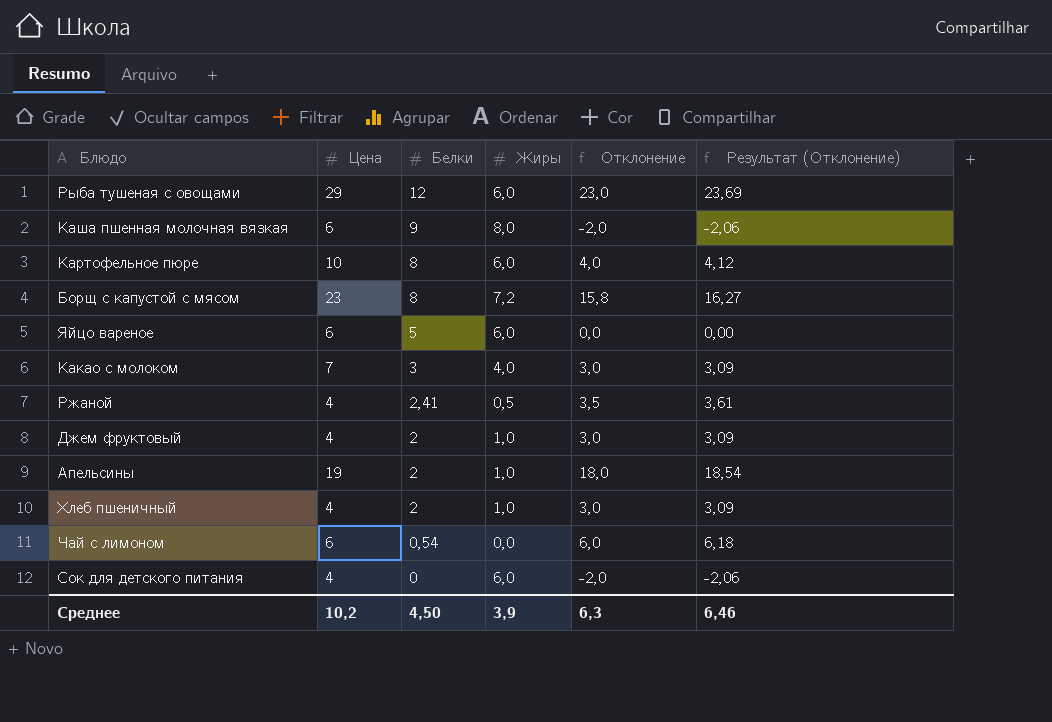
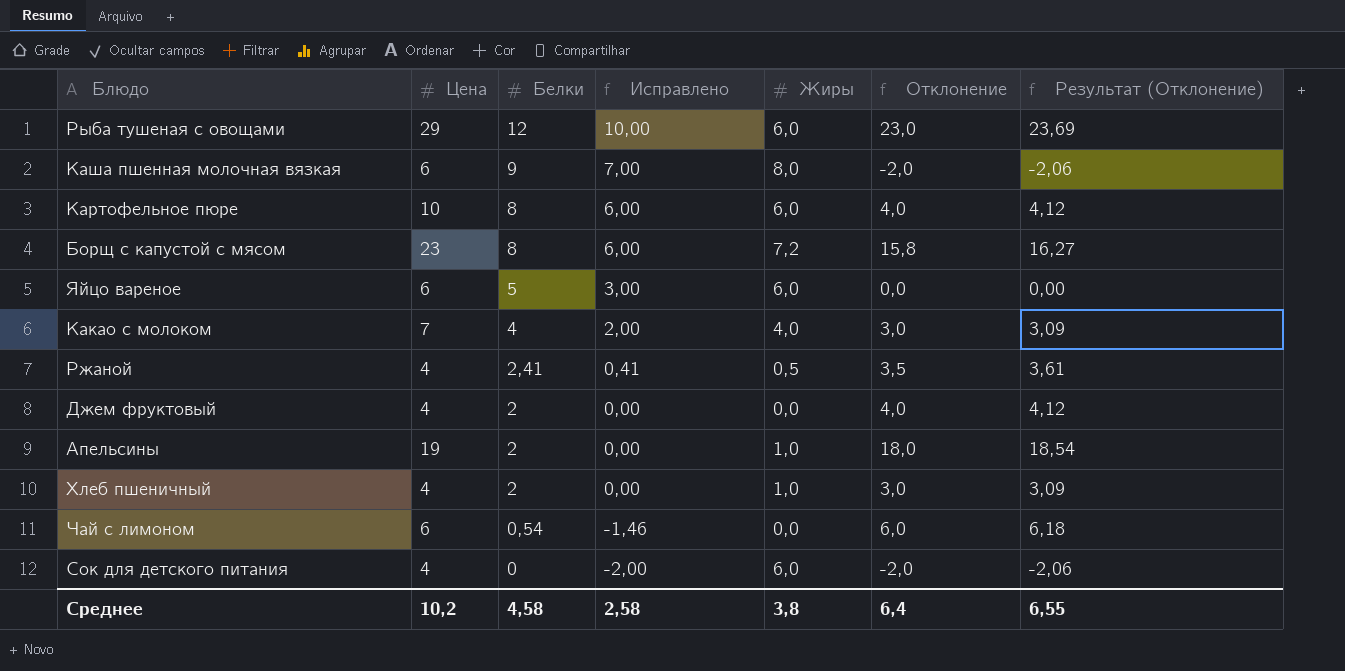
column Исправлено | formula: none -> [Белки] - 2
Какао с молоком | Белки: 3 -> 4
Джем фруктовый | Жиры: 1,0 -> 0,0
Джем фруктовый | Отклонение: 3,0 -> 4,0
Джем фруктовый | Результат (Отклонение): 3,09 -> 4,12
Среднее | Белки: 4,50 -> 4,58
Среднее | Жиры: 3,9 -> 3,8
Среднее | Отклонение: 6,3 -> 6,4
Среднее | Результат (Отклонение): 6,46 -> 6,55

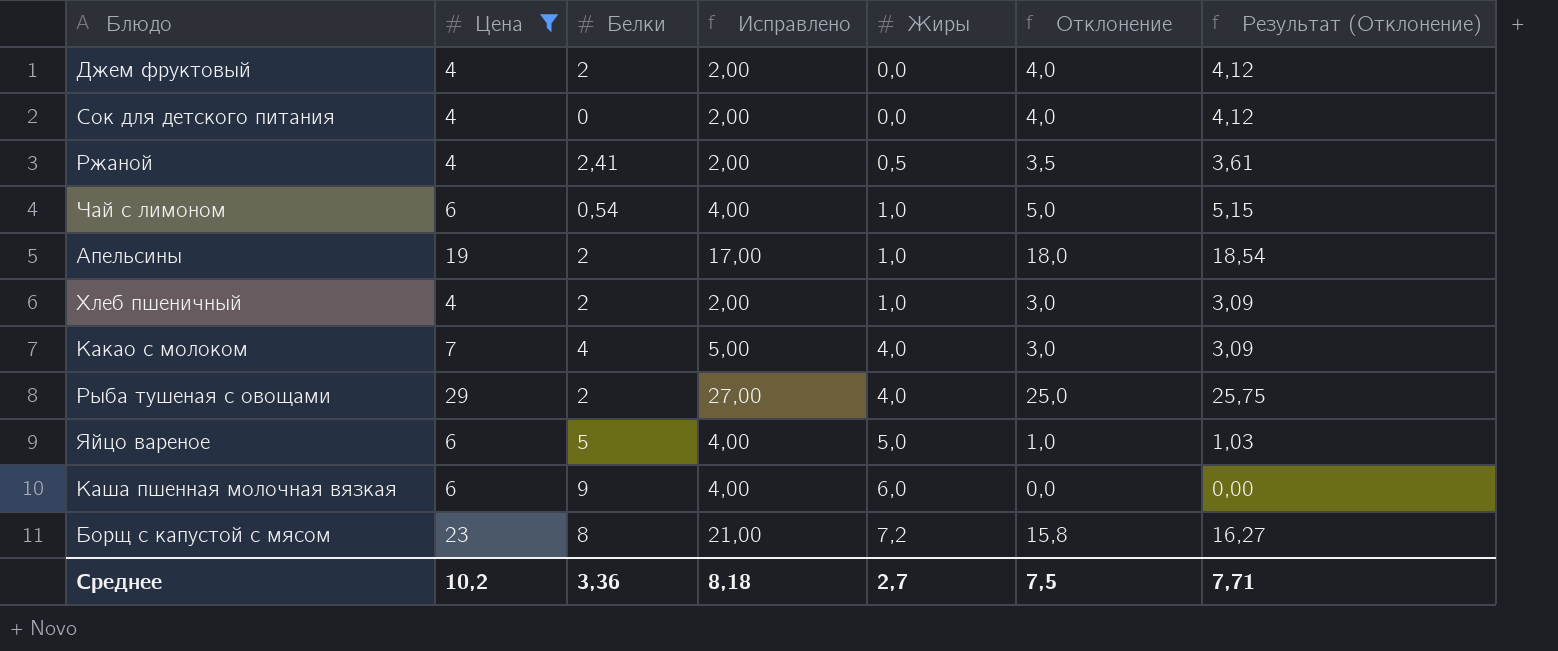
filter: none -> Цена != 10
row order: Белки descending -> Жиры ascending
column Исправлено | formula: [Белки] - 2 -> [Цена] - 2
Сок для детского питания | Жиры: 6,0 -> 0,0
Сок для детского питания | Отклонение: -2,0 -> 4,0
Сок для детского питания | Результат (Отклонение): -2,06 -> 4,12
Чай с лимоном | Жиры: 0,0 -> 1,0
Чай с лимоном | Отклонение: 6,0 -> 5,0
Чай с лимоном | Результат (Отклонение): 6,18 -> 5,15
Рыба тушеная с овощами | Белки: 12 -> 2
Рыба тушеная с овощами | Жиры: 6,0 -> 4,0
Рыба тушеная с овощами | Отклонение: 23,0 -> 25,0
Рыба тушеная с овощами | Результат (Отклонение): 23,69 -> 25,75
Яйцо вареное | Жиры: 6,0 -> 5,0
Яйцо вареное | Отклонение: 0,0 -> 1,0
Яйцо вареное | Результат (Отклонение): 0,00 -> 1,03
Каша пшенная молочная вязкая | Жиры: 8,0 -> 6,0
Каша пшенная молочная вязкая | Отклонение: -2,0 -> 0,0
Каша пшенная молочная вязкая | Результат (Отклонение): -2,06 -> 0,00
Среднее | Белки: 4,58 -> 3,36
Среднее | Исправлено: 2,58 -> 8,18
Среднее | Жиры: 3,8 -> 2,7
Среднее | Отклонение: 6,4 -> 7,5
Среднее | Результат (Отклонение): 6,55 -> 7,71

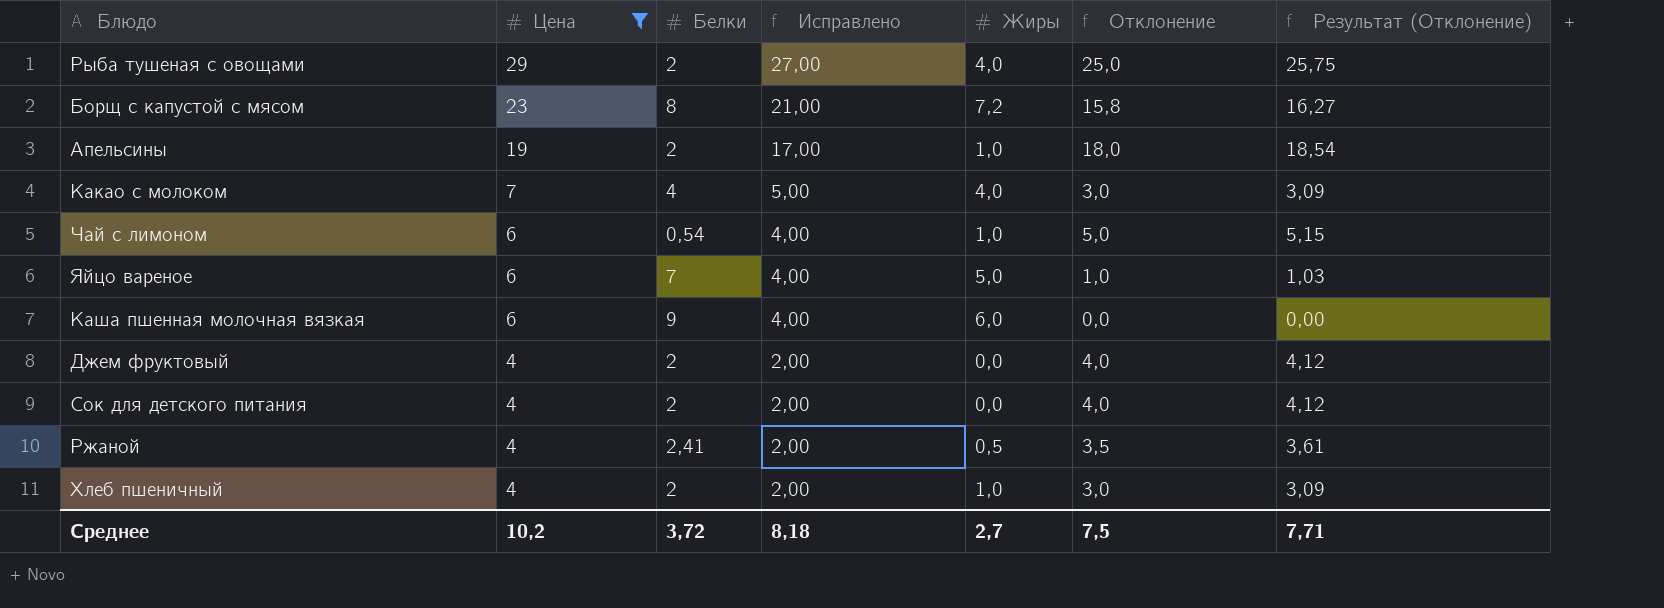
row order: Жиры ascending -> Цена descending
Яйцо вареное | Белки: 5 -> 7
Сок для детского питания | Белки: 0 -> 2
Среднее | Белки: 3,36 -> 3,72

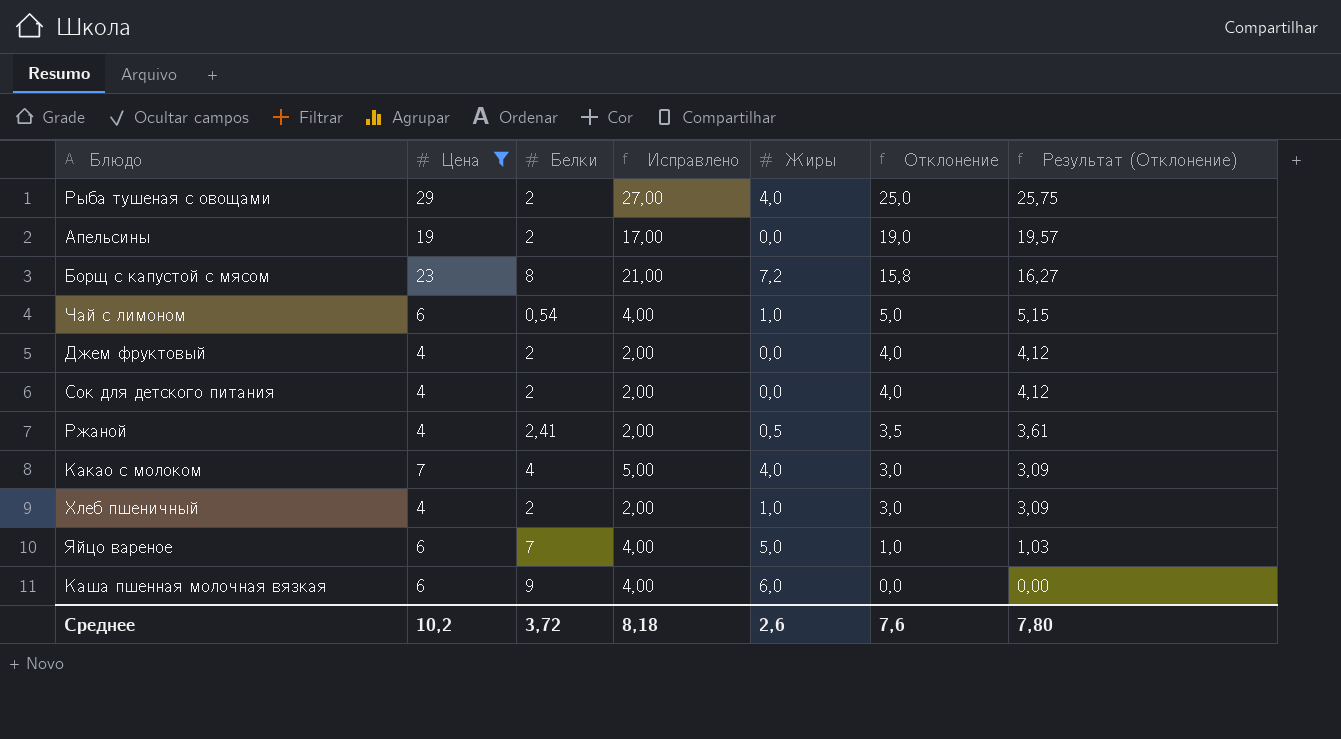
row order: Цена descending -> Отклонение descending
Апельсины | Жиры: 1,0 -> 0,0
Апельсины | Отклонение: 18,0 -> 19,0
Апельсины | Результат (Отклонение): 18,54 -> 19,57
Среднее | Жиры: 2,7 -> 2,6
Среднее | Отклонение: 7,5 -> 7,6
Среднее | Результат (Отклонение): 7,71 -> 7,80

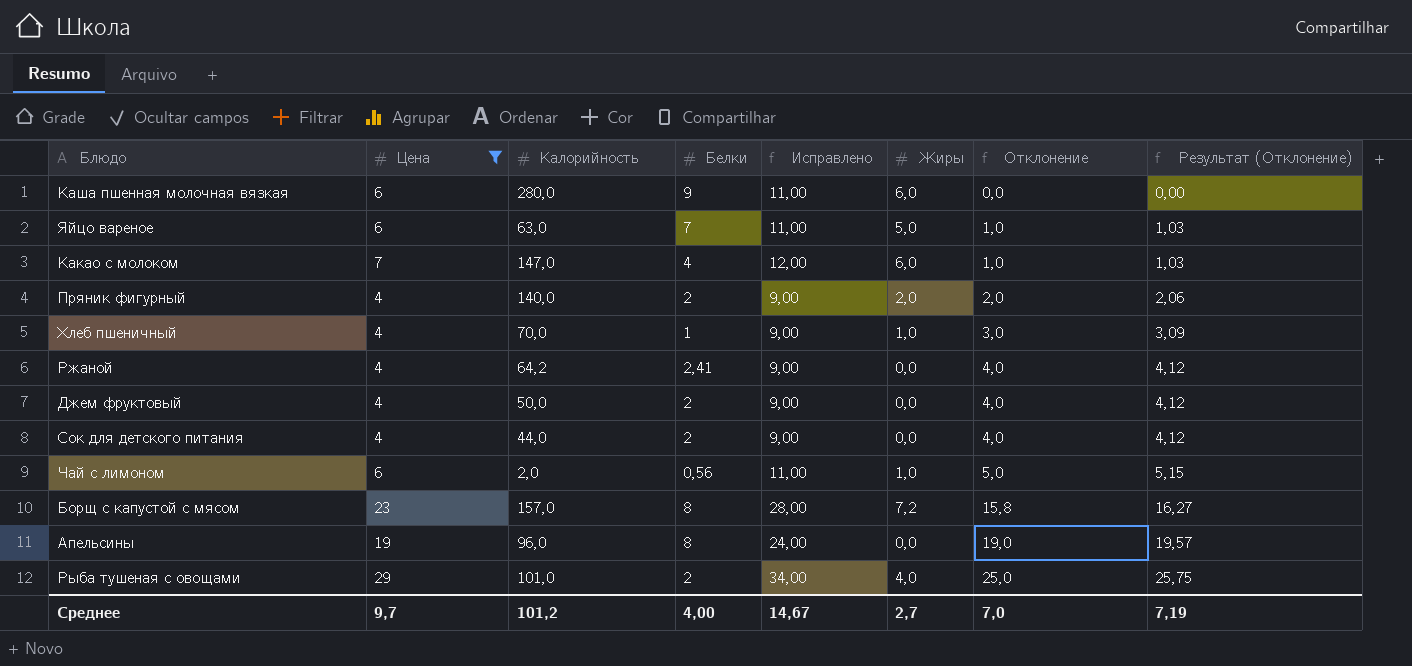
row order: Отклонение descending -> Отклонение ascending
column Калорийность | position: none -> 3
column Исправлено | formula: [Цена] - 2 -> [Цена] + 5
Какао с молоком | Жиры: 4,0 -> 6,0
Какао с молоком | Отклонение: 3,0 -> 1,0
Какао с молоком | Результат (Отклонение): 3,09 -> 1,03
row Пряник фигурный: none -> 4 | 140,0 | 2 | 9,00 | 2,0 | 2,0 | 2,06
Хлеб пшеничный | Белки: 2 -> 1
Ржаной | Жиры: 0,5 -> 0,0
Ржаной | Отклонение: 3,5 -> 4,0
Ржаной | Результат (Отклонение): 3,61 -> 4,12
Чай с лимоном | Белки: 0,54 -> 0,56
Апельсины | Белки: 2 -> 8
Среднее | Цена: 10,2 -> 9,7
Среднее | Белки: 3,72 -> 4,00
Среднее | Исправлено: 8,18 -> 14,67
Среднее | Жиры: 2,6 -> 2,7
Среднее | Отклонение: 7,6 -> 7,0
Среднее | Результат (Отклонение): 7,80 -> 7,19

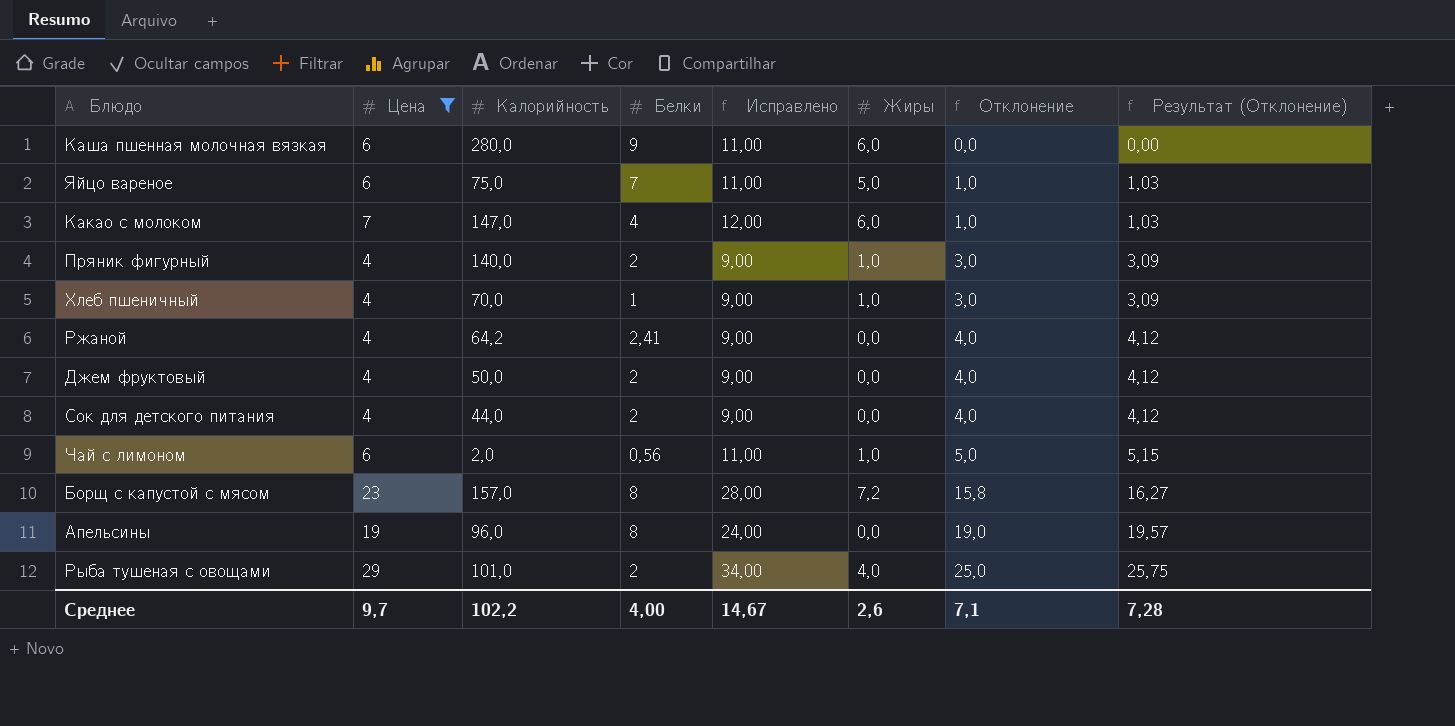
Яйцо вареное | Калорийность: 63,0 -> 75,0
Пряник фигурный | Жиры: 2,0 -> 1,0
Пряник фигурный | Отклонение: 2,0 -> 3,0
Пряник фигурный | Результат (Отклонение): 2,06 -> 3,09
Среднее | Калорийность: 101,2 -> 102,2
Среднее | Жиры: 2,7 -> 2,6
Среднее | Отклонение: 7,0 -> 7,1
Среднее | Результат (Отклонение): 7,19 -> 7,28

